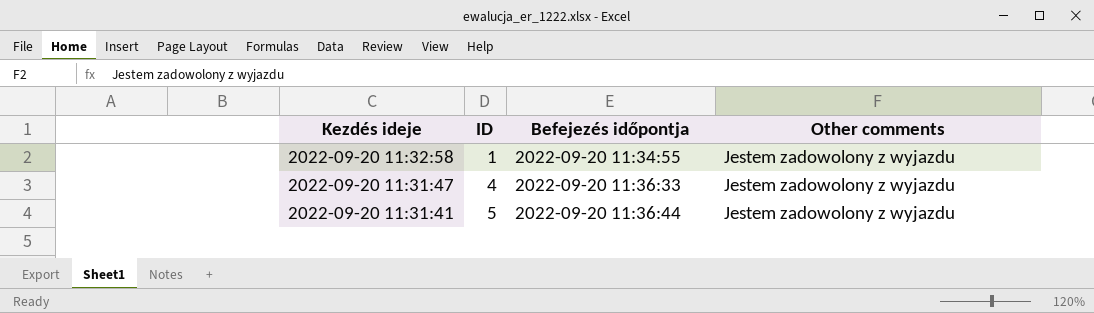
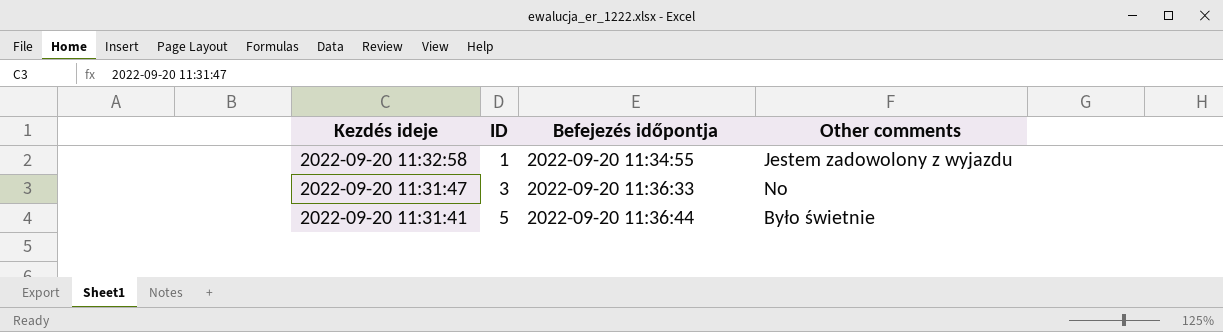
2022-09-20 11:31:47 | ID: 4 -> 3
2022-09-20 11:31:47 | Other comments: Jestem zadowolony z wyjazdu -> No
2022-09-20 11:31:41 | Other comments: Jestem zadowolony z wyjazdu -> Było świetnie

